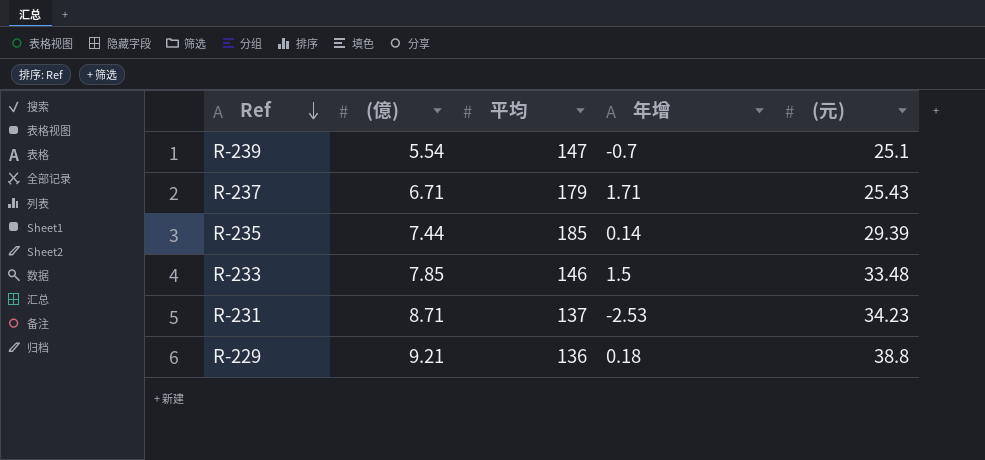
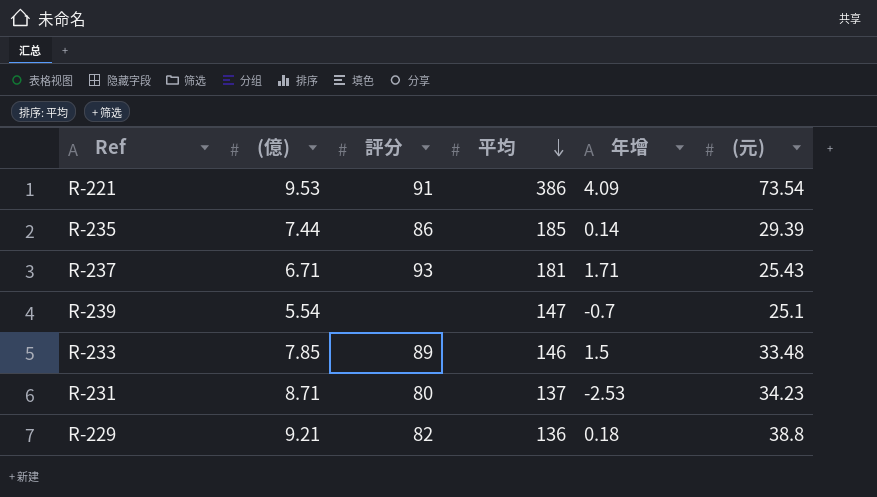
row order: Ref descending -> 平均 descending
column 評分 | position: none -> 3
row R-221: none -> 9.53 | 91 | 386 | 4.09 | 73.54
R-237 | 平均: 179 -> 181

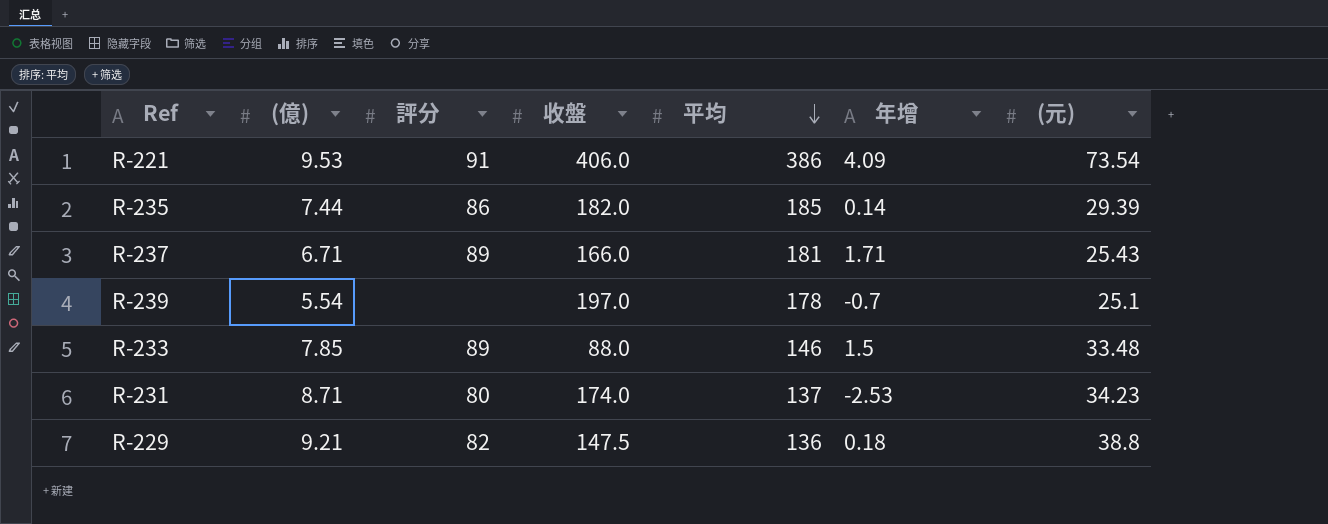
column 收盤 | position: none -> 4
R-237 | 評分: 93 -> 89
R-239 | 平均: 147 -> 178

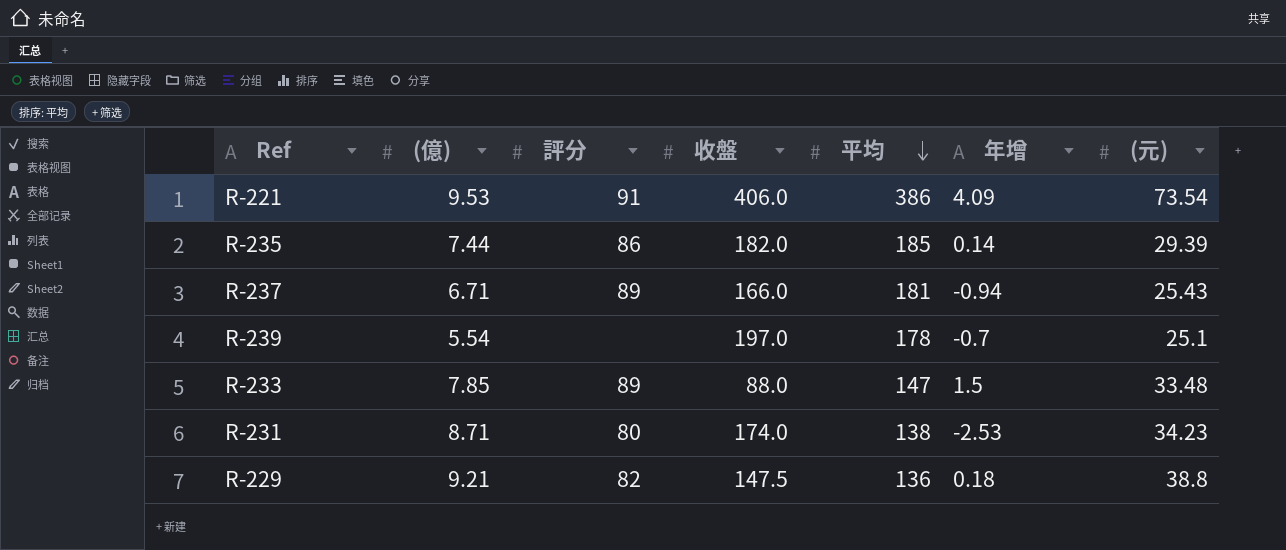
R-237 | 年增: 1.71 -> -0.94
R-233 | 平均: 146 -> 147
R-231 | 平均: 137 -> 138

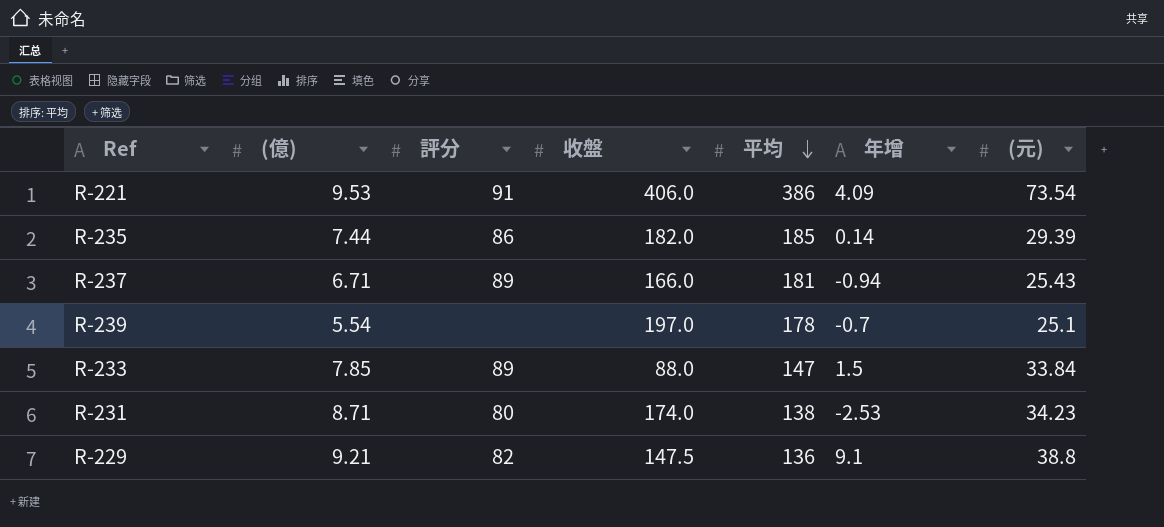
R-233 | (元): 33.48 -> 33.84
R-229 | 年增: 0.18 -> 9.1

